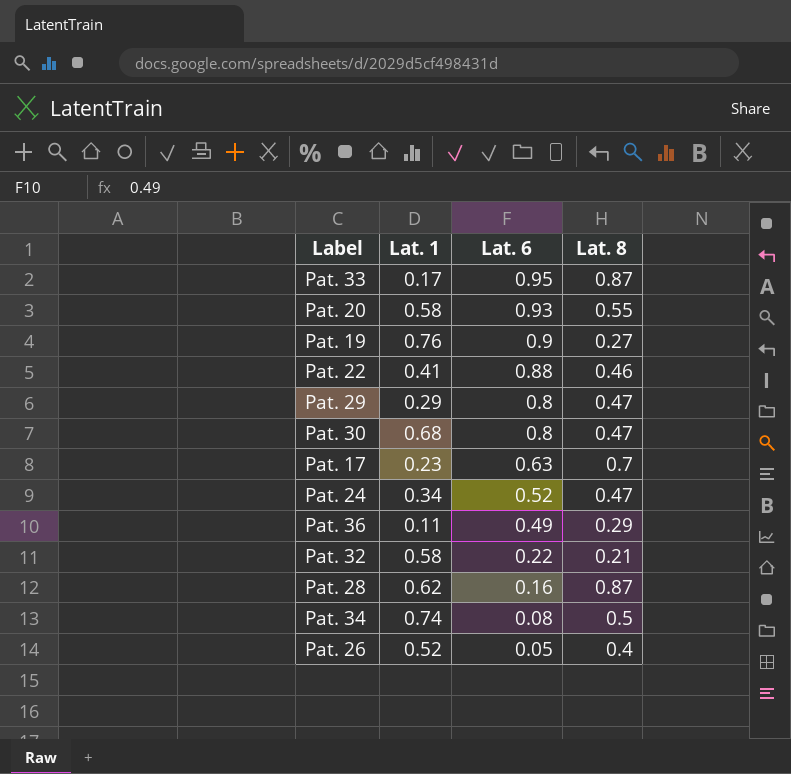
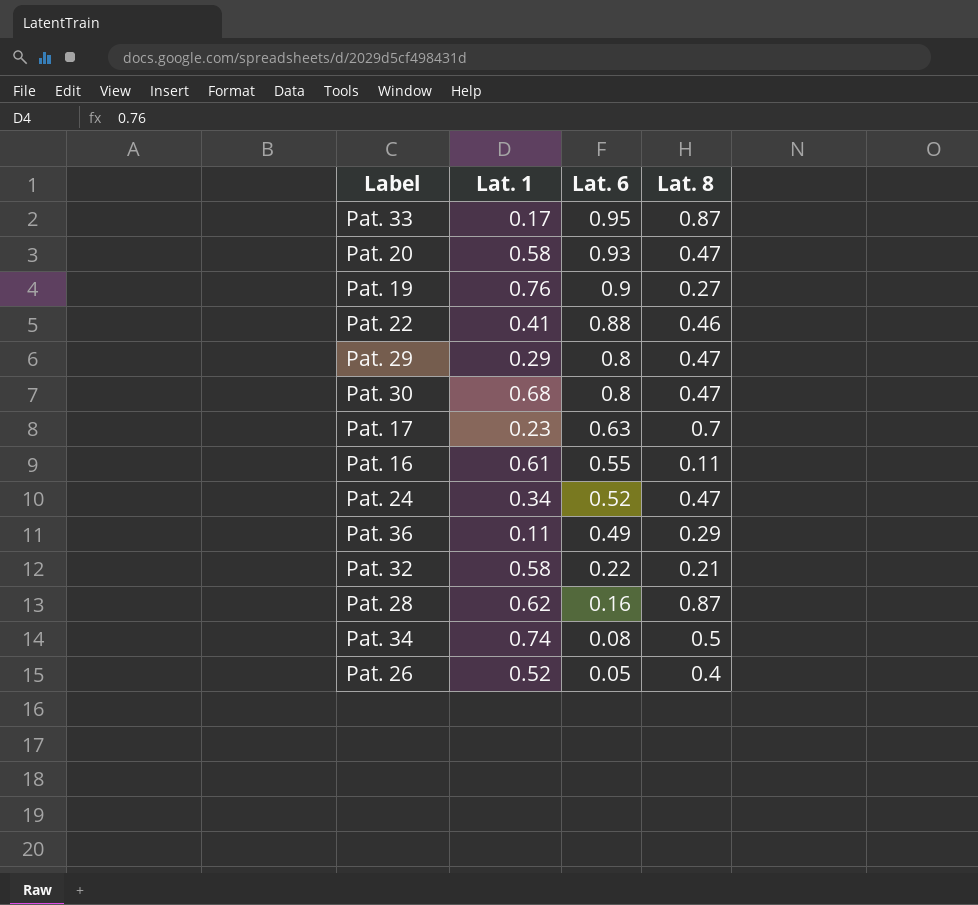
Pat. 20 | Lat. 8: 0.55 -> 0.47
row Pat. 16: none -> 0.61 | 0.55 | 0.11

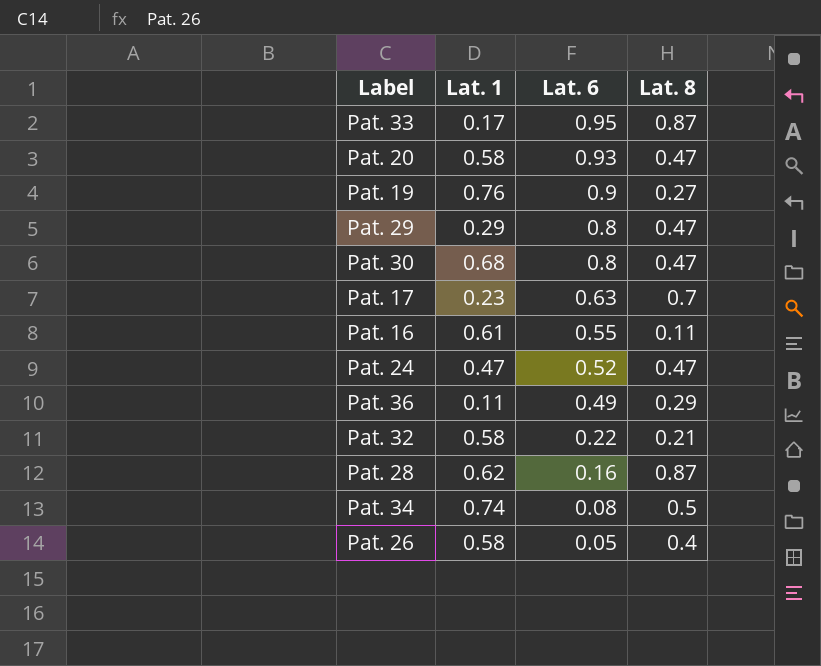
row Pat. 22: 0.41 | 0.88 | 0.46 -> none
Pat. 24 | Lat. 1: 0.34 -> 0.47
Pat. 26 | Lat. 1: 0.52 -> 0.58

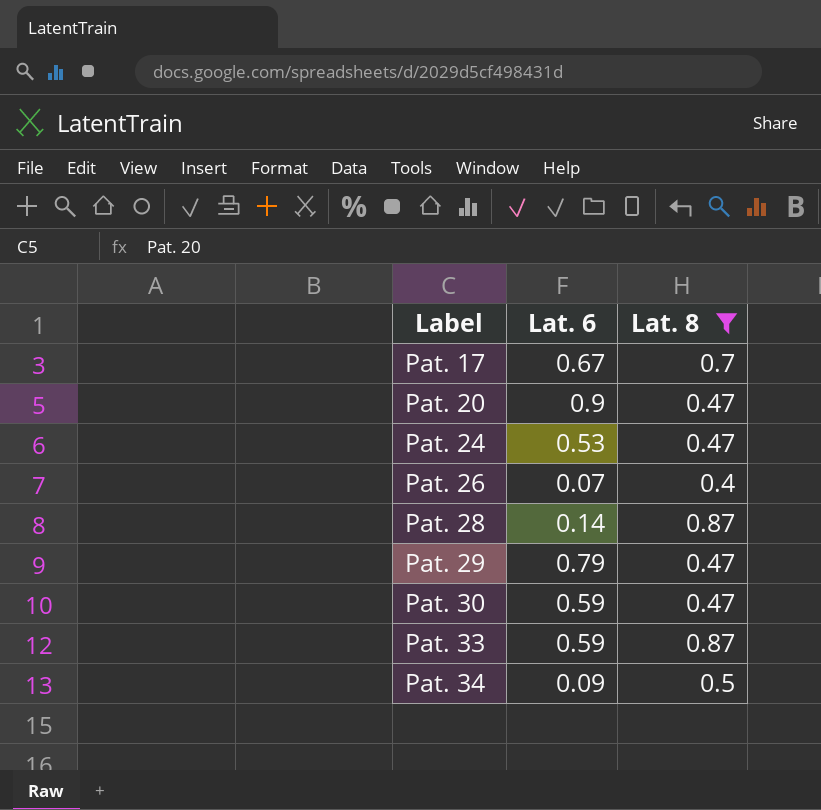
filter: none -> Lat. 8 >= 0.4
row order: Lat. 6 descending -> Label ascending
column Lat. 1 | position: 2 -> none
Pat. 17 | Lat. 6: 0.63 -> 0.67
Pat. 20 | Lat. 6: 0.93 -> 0.9
Pat. 24 | Lat. 6: 0.52 -> 0.53
Pat. 26 | Lat. 6: 0.05 -> 0.07
Pat. 28 | Lat. 6: 0.16 -> 0.14
Pat. 29 | Lat. 6: 0.8 -> 0.79
Pat. 30 | Lat. 6: 0.8 -> 0.59
Pat. 33 | Lat. 6: 0.95 -> 0.59
Pat. 34 | Lat. 6: 0.08 -> 0.09

